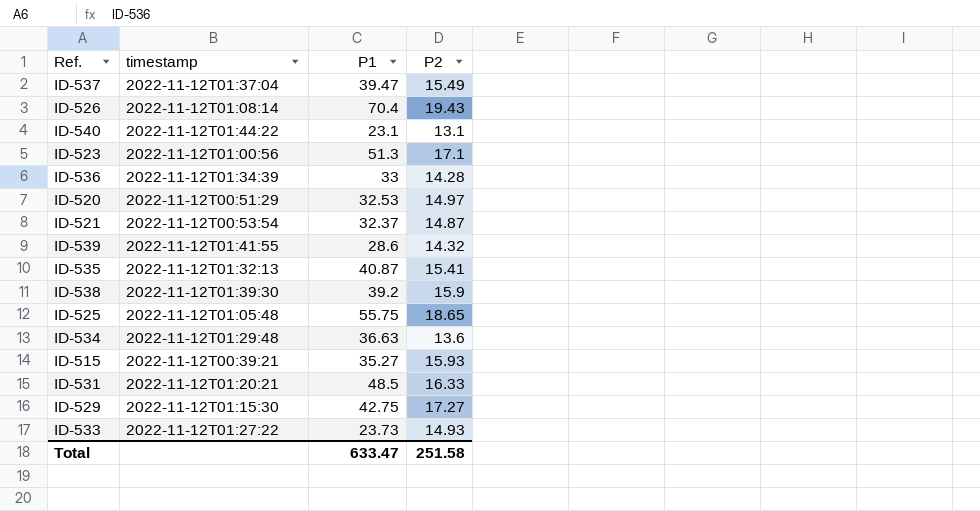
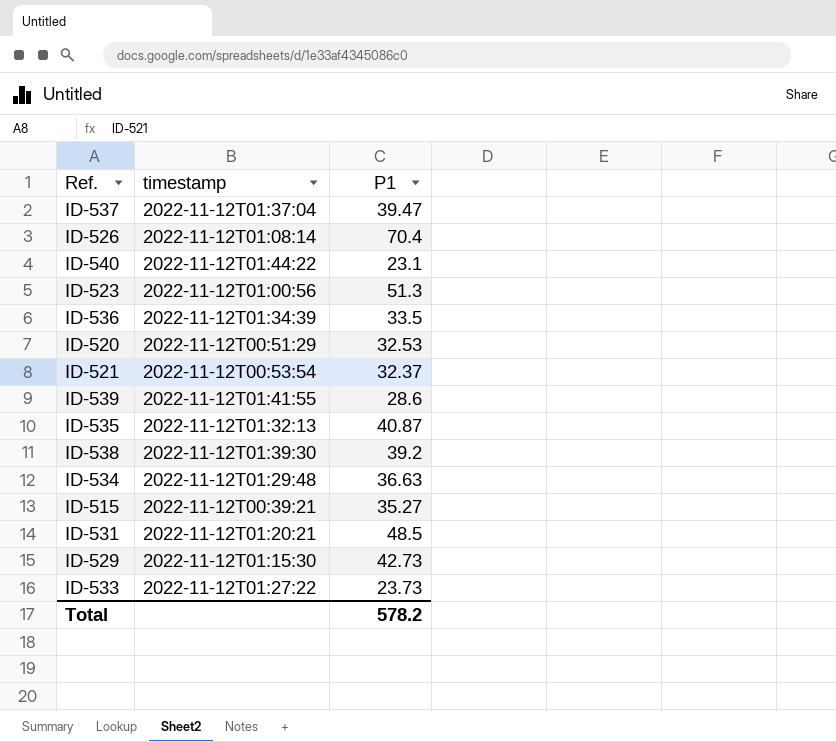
column P2 | position: 4 -> none
row ID-525: 2022-11-12T01:05:48 | 55.75 | 18.65 -> none
ID-536 | P1: 33 -> 33.5
ID-529 | P1: 42.75 -> 42.73
Total | P1: 633.47 -> 578.2

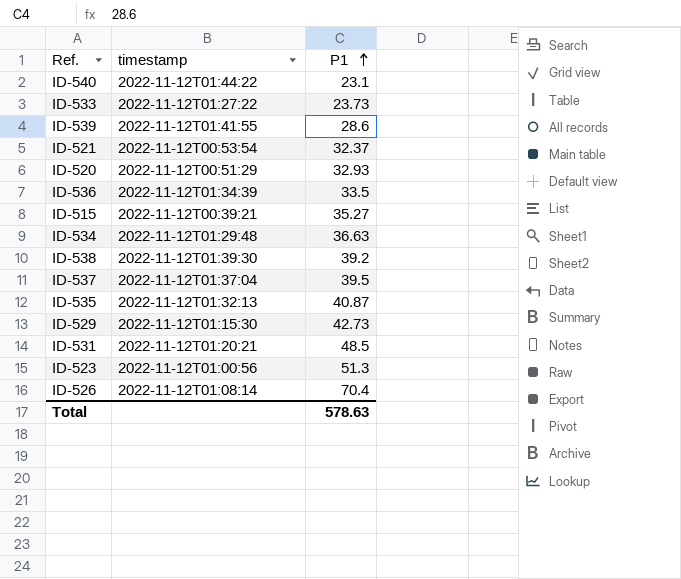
row order: none -> P1 ascending
ID-520 | P1: 32.53 -> 32.93
ID-537 | P1: 39.47 -> 39.5
Total | P1: 578.2 -> 578.63

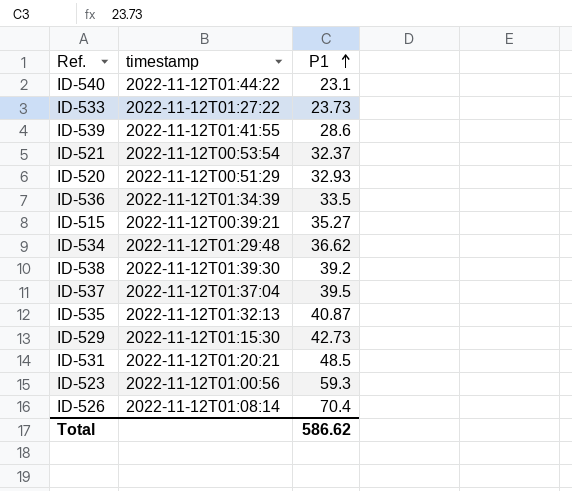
ID-534 | P1: 36.63 -> 36.62
ID-523 | P1: 51.3 -> 59.3
Total | P1: 578.63 -> 586.62

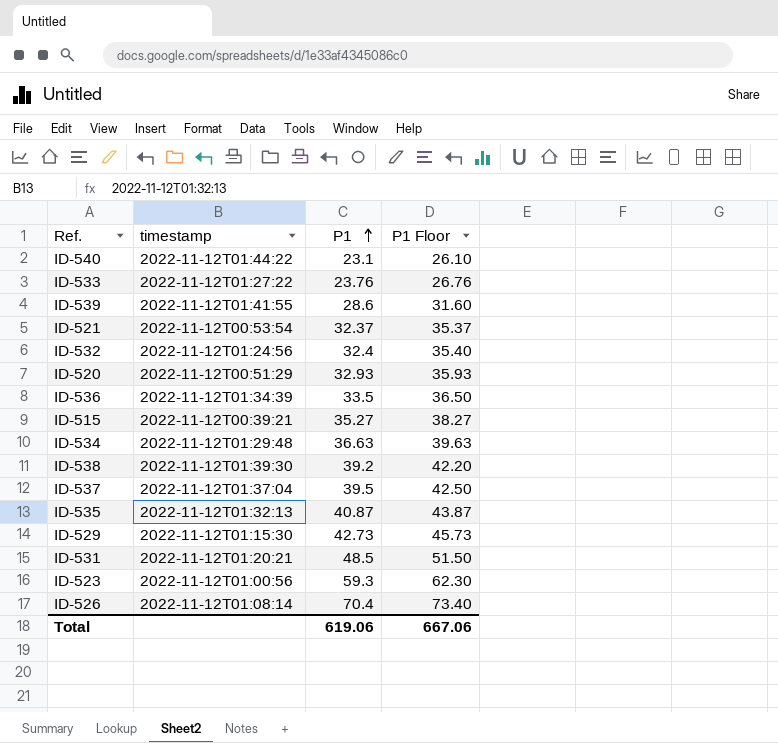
column P1 Floor | formula: none -> [P1] + 3
ID-533 | P1: 23.73 -> 23.76
row ID-532: none -> 2022-11-12T01:24:56 | 32.4 | 35.40
ID-534 | P1: 36.62 -> 36.63
Total | P1: 586.62 -> 619.06

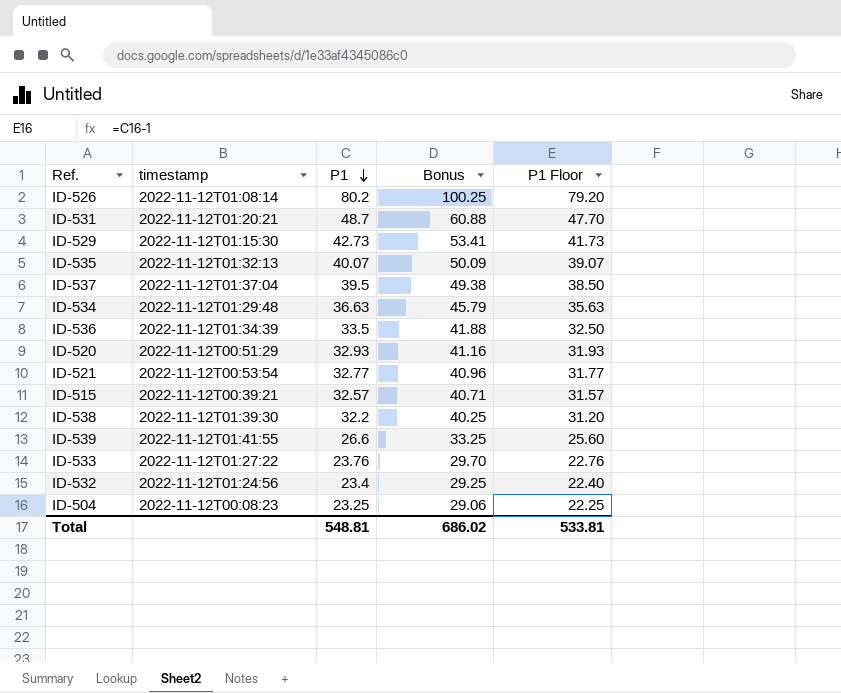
row order: P1 ascending -> P1 descending
column Bonus | formula: none -> [P1] * 1.25
column P1 Floor | formula: [P1] + 3 -> [P1] - 1
row ID-540: 2022-11-12T01:44:22 | 23.1 | 26.10 -> none
row ID-523: 2022-11-12T01:00:56 | 59.3 | 62.30 -> none
ID-526 | P1: 70.4 -> 80.2
ID-531 | P1: 48.5 -> 48.7
ID-535 | P1: 40.87 -> 40.07
ID-521 | P1: 32.37 -> 32.77
ID-515 | P1: 35.27 -> 32.57
ID-538 | P1: 39.2 -> 32.2
ID-539 | P1: 28.6 -> 26.6
ID-532 | P1: 32.4 -> 23.4
row ID-504: none -> 2022-11-12T00:08:23 | 23.25 | 29.06 | 22.25
Total | P1: 619.06 -> 548.81
Total | P1 Floor: 667.06 -> 533.81

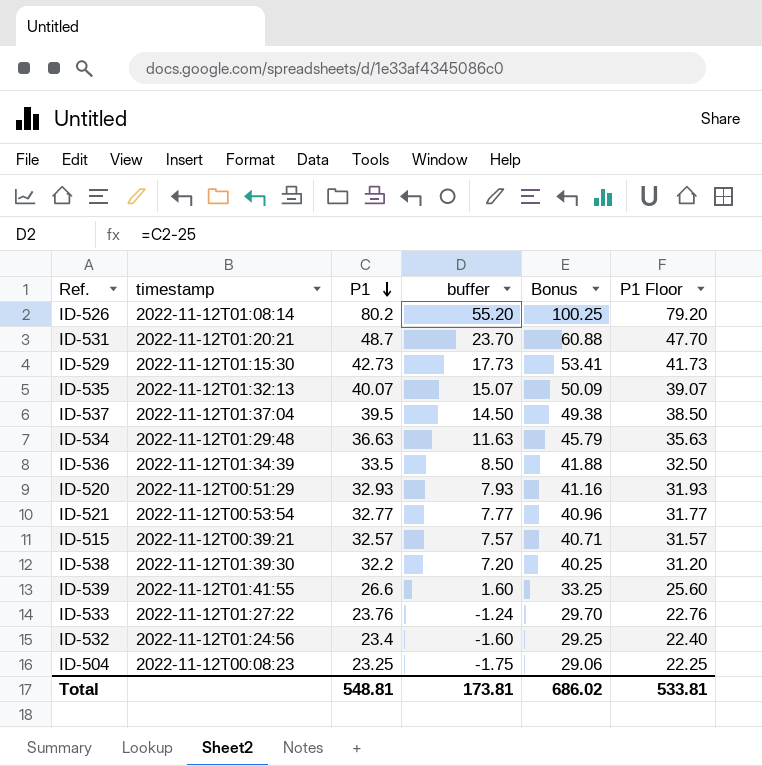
column buffer | formula: none -> [P1] - 25

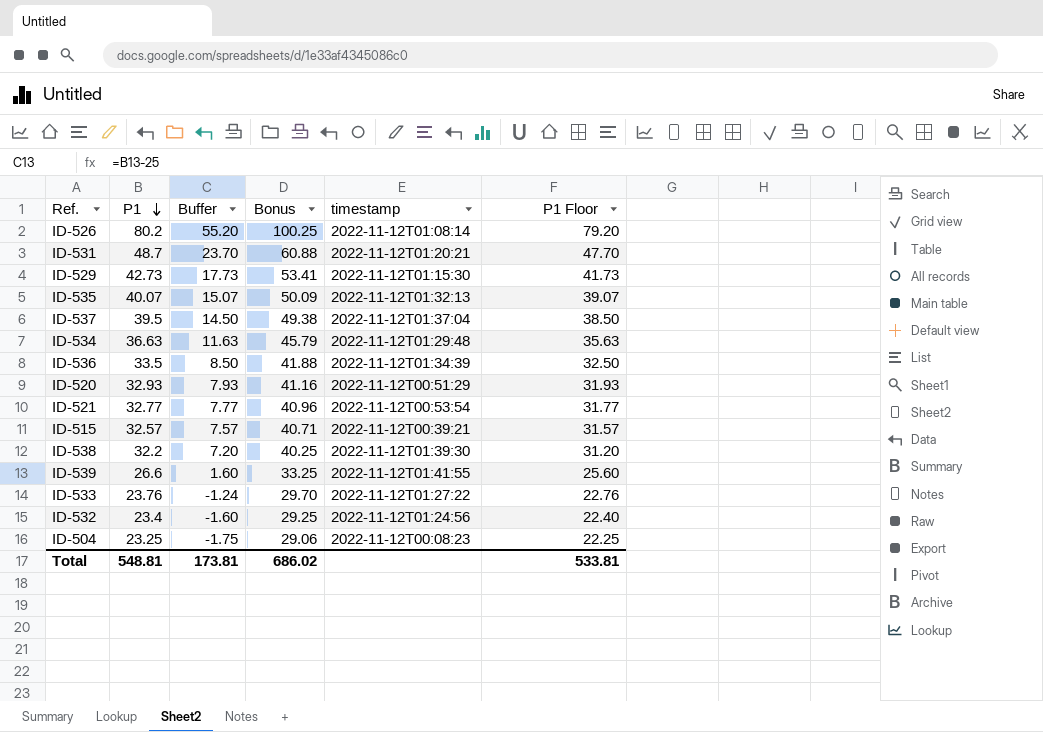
column name: buffer -> Buffer
column timestamp | position: 2 -> 5

